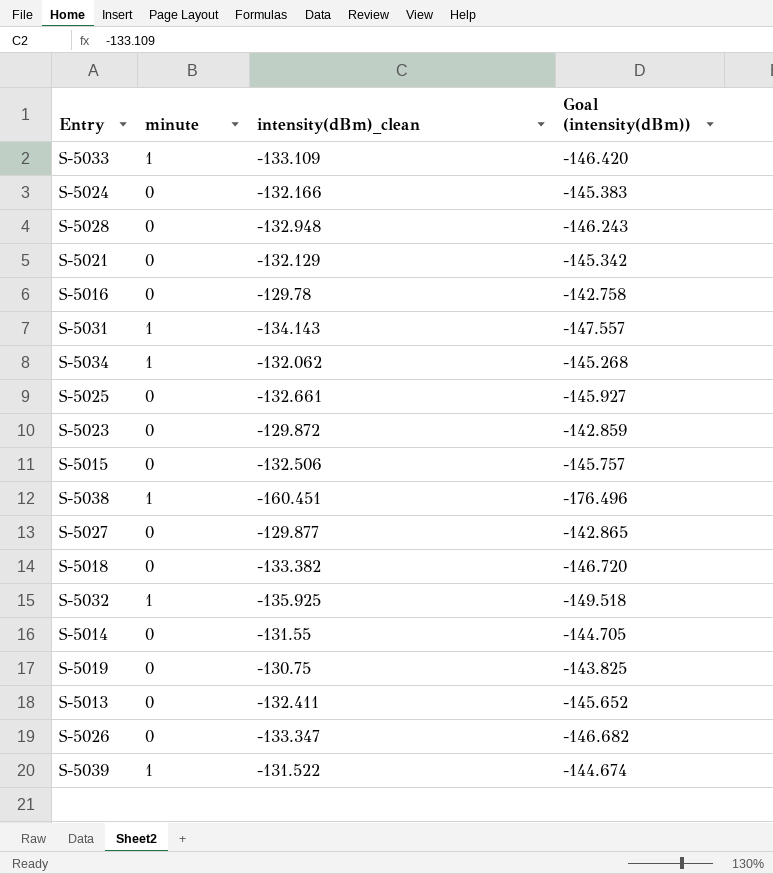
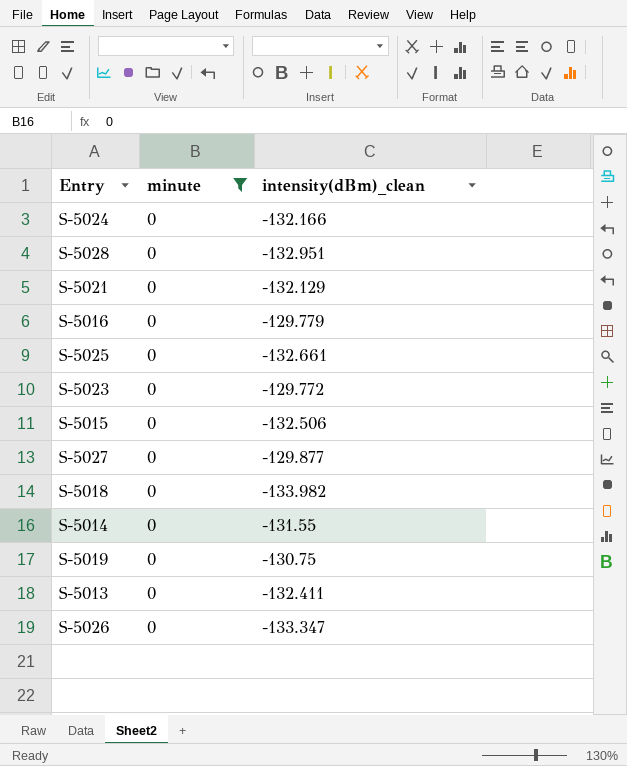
filter: none -> minute = 0
column Goal (intensity(dBm)) | formula: [intensity(dBm)_clean] * 1.1 -> none
S-5028 | intensity(dBm)_clean: -132.948 -> -132.951
S-5016 | intensity(dBm)_clean: -129.78 -> -129.779
S-5023 | intensity(dBm)_clean: -129.872 -> -129.772
S-5018 | intensity(dBm)_clean: -133.382 -> -133.982

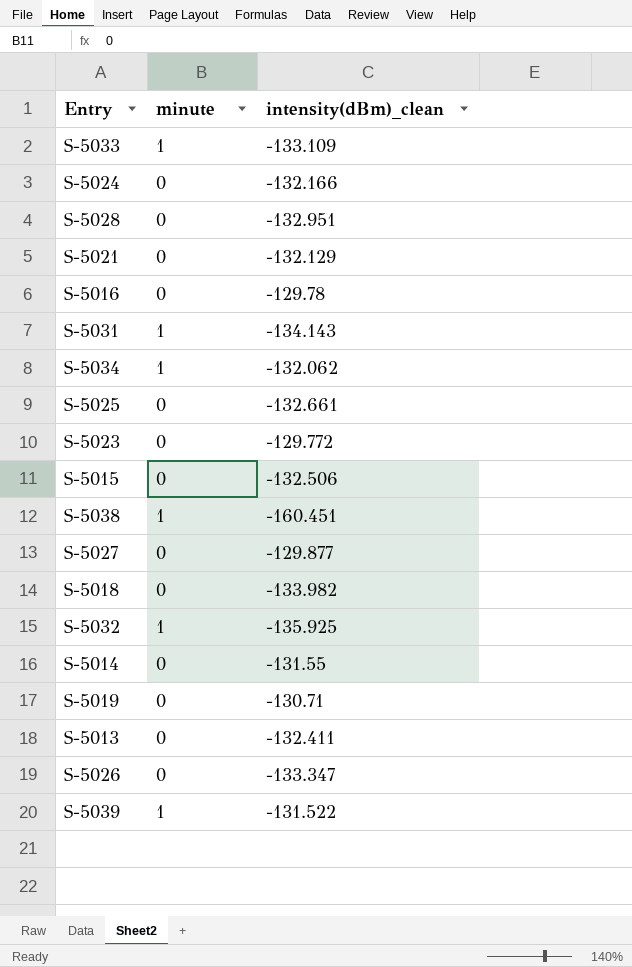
filter: minute = 0 -> none
S-5016 | intensity(dBm)_clean: -129.779 -> -129.78
S-5019 | intensity(dBm)_clean: -130.75 -> -130.71

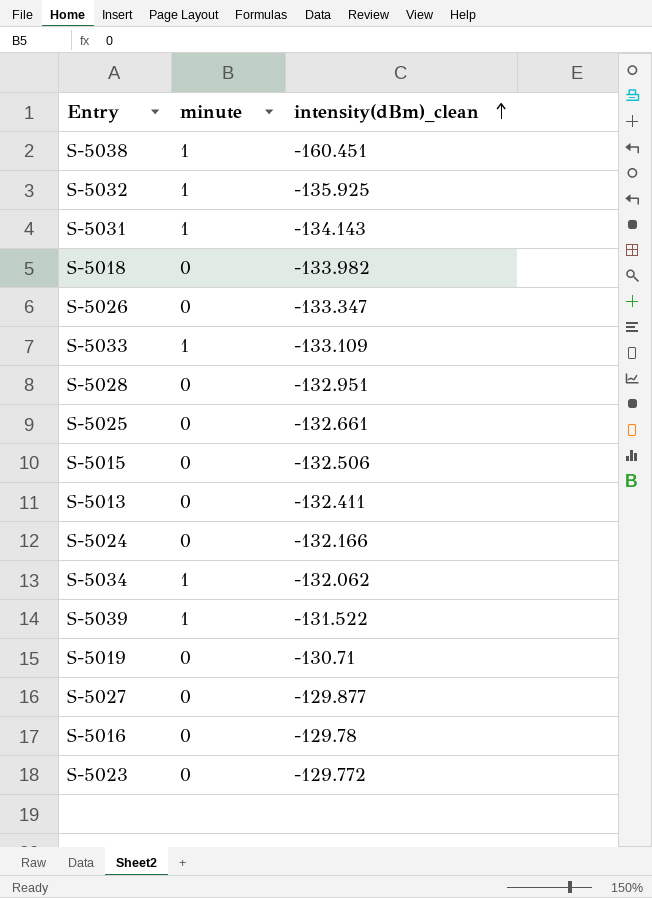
row order: none -> intensity(dBm)_clean ascending
row S-5021: 0 | -132.129 -> none
row S-5014: 0 | -131.55 -> none

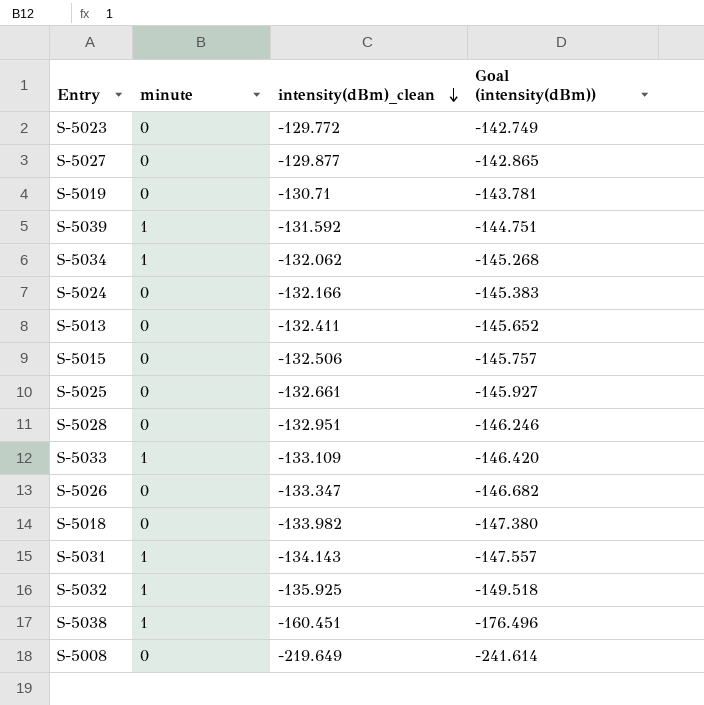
row order: intensity(dBm)_clean ascending -> intensity(dBm)_clean descending
column Goal (intensity(dBm)) | formula: none -> [intensity(dBm)_clean] * 1.1
row S-5016: 0 | -129.78 -> none
S-5039 | intensity(dBm)_clean: -131.522 -> -131.592
row S-5008: none -> 0 | -219.649 | -241.614

